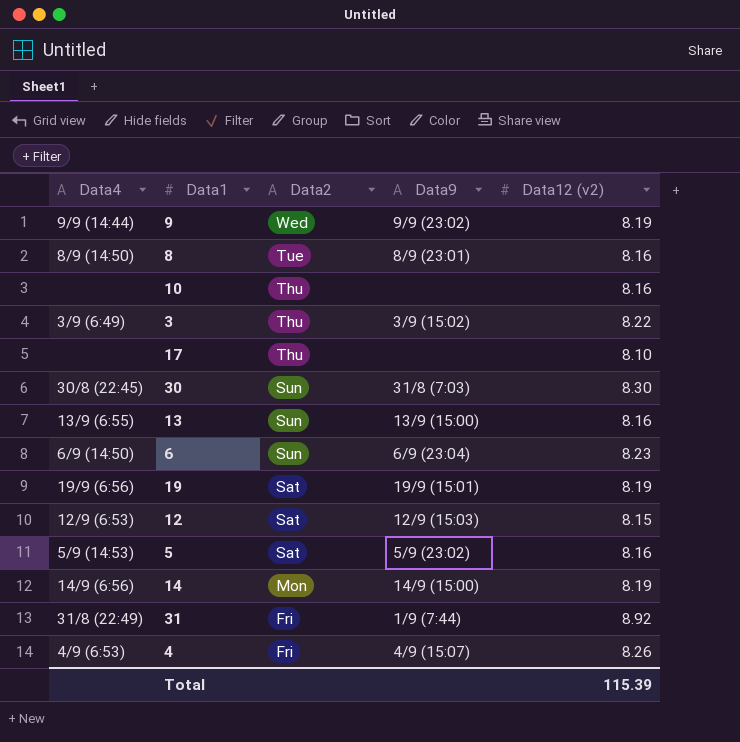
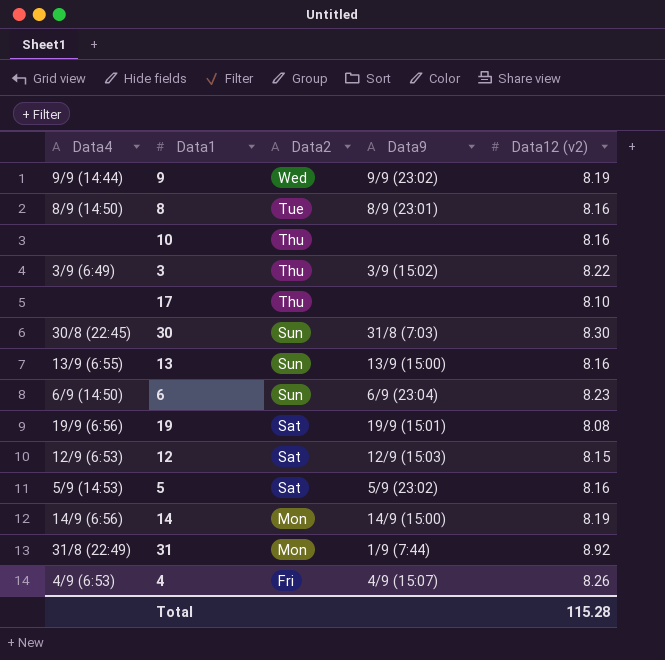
19 | Data12 (v2): 8.19 -> 8.08
31 | Data2: Fri -> Mon
Total | Data12 (v2): 115.39 -> 115.28

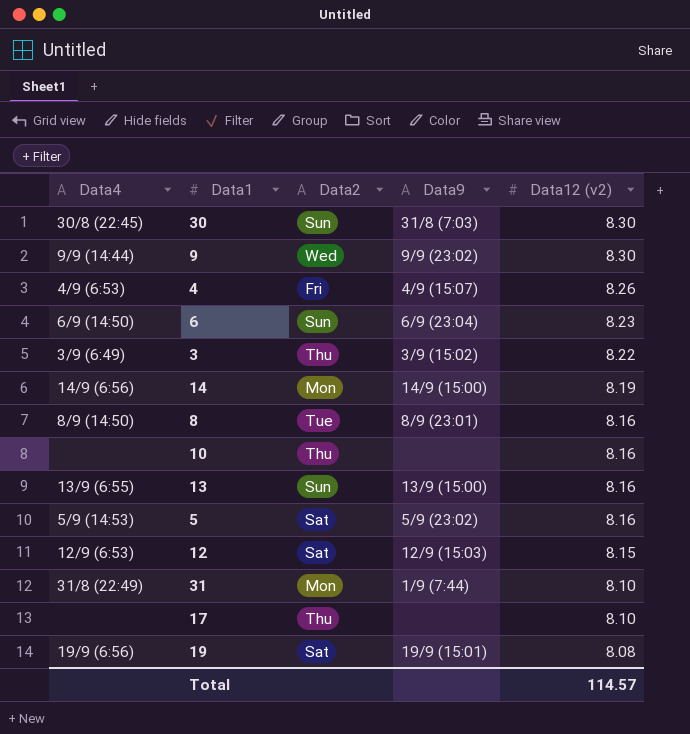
row order: Data2 descending -> Data12 (v2) descending
9 | Data12 (v2): 8.19 -> 8.30
31 | Data12 (v2): 8.92 -> 8.10
Total | Data12 (v2): 115.28 -> 114.57

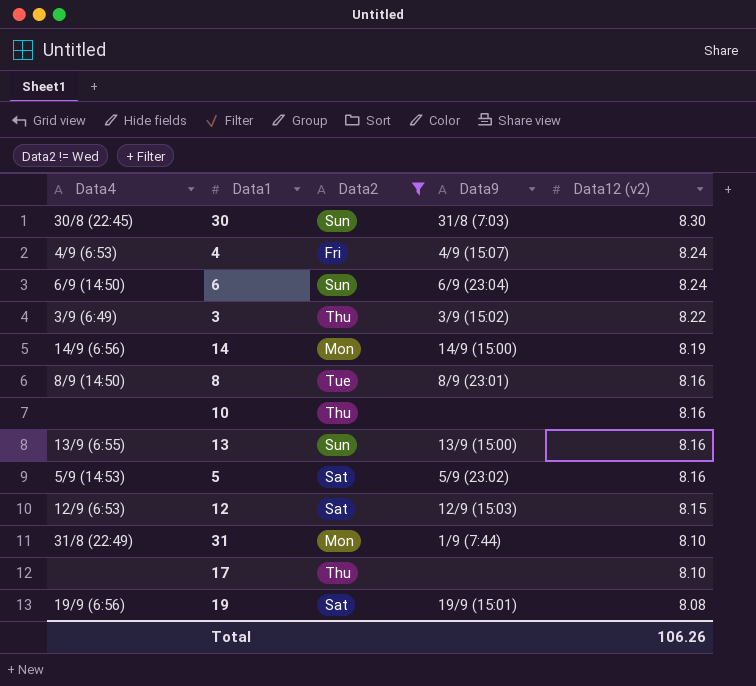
filter: none -> Data2 != Wed
4 | Data12 (v2): 8.26 -> 8.24
6 | Data12 (v2): 8.23 -> 8.24
Total | Data12 (v2): 114.57 -> 106.26

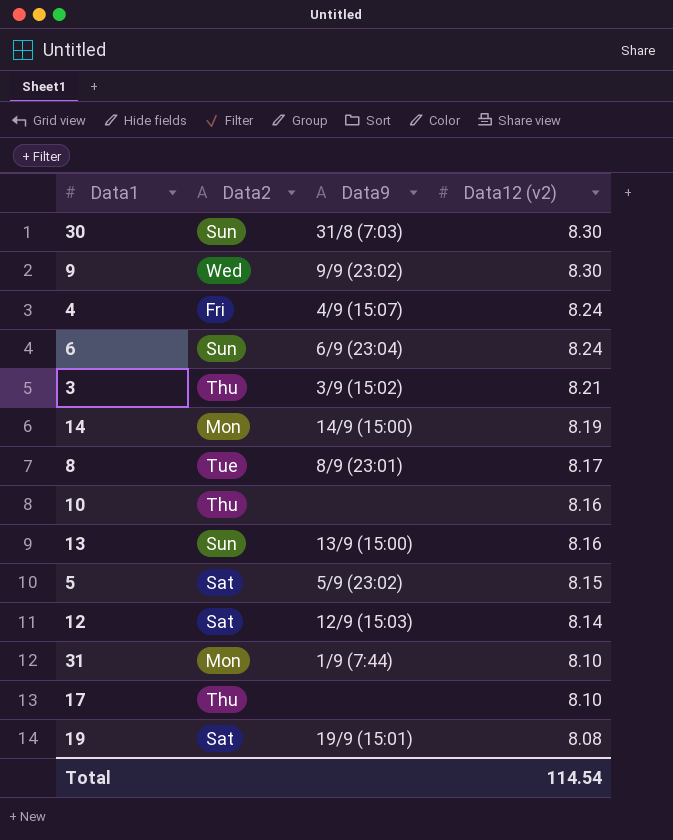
filter: Data2 != Wed -> none
column Data4 | position: 1 -> none
3 | Data12 (v2): 8.22 -> 8.21
8 | Data12 (v2): 8.16 -> 8.17
5 | Data12 (v2): 8.16 -> 8.15
12 | Data12 (v2): 8.15 -> 8.14
Total | Data12 (v2): 106.26 -> 114.54

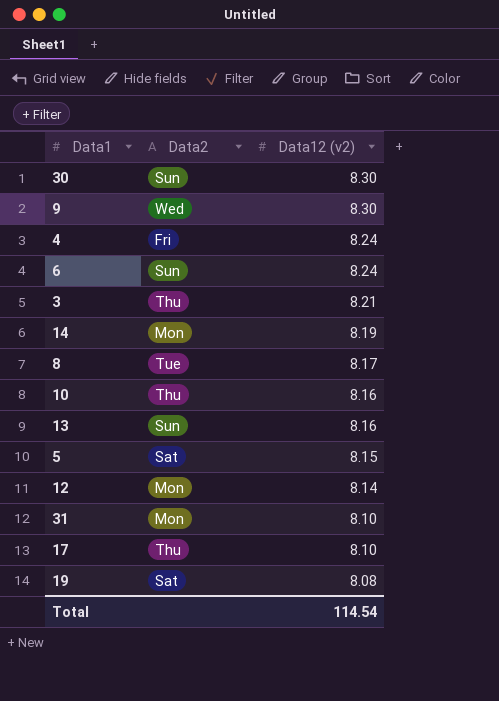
column Data9 | position: 3 -> none
12 | Data2: Sat -> Mon

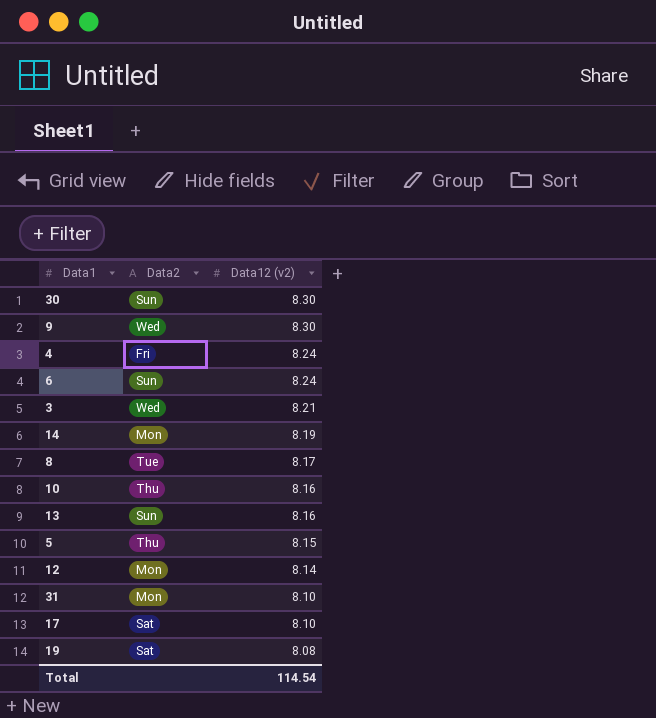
3 | Data2: Thu -> Wed
5 | Data2: Sat -> Thu
17 | Data2: Thu -> Sat

